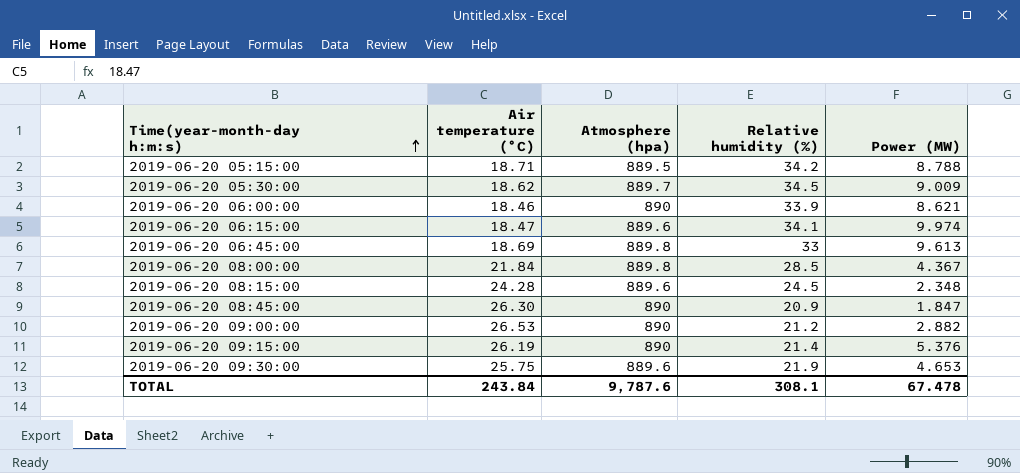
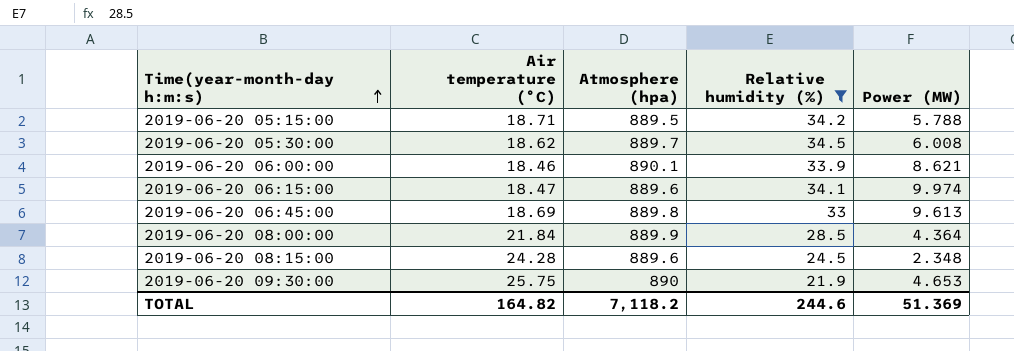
filter: none -> Relative humidity (%) >= 21.9
2019-06-20 05:15:00 | Power (MW): 8.788 -> 5.788
2019-06-20 05:30:00 | Power (MW): 9.009 -> 6.008
2019-06-20 06:00:00 | Atmosphere (hpa): 890 -> 890.1
2019-06-20 08:00:00 | Atmosphere (hpa): 889.8 -> 889.9
2019-06-20 08:00:00 | Power (MW): 4.367 -> 4.364
2019-06-20 09:30:00 | Atmosphere (hpa): 889.6 -> 890
TOTAL | Air temperature (°C): 243.84 -> 164.82
TOTAL | Atmosphere (hpa): 9,787.6 -> 7,118.2
TOTAL | Relative humidity (%): 308.1 -> 244.6
TOTAL | Power (MW): 67.478 -> 51.369

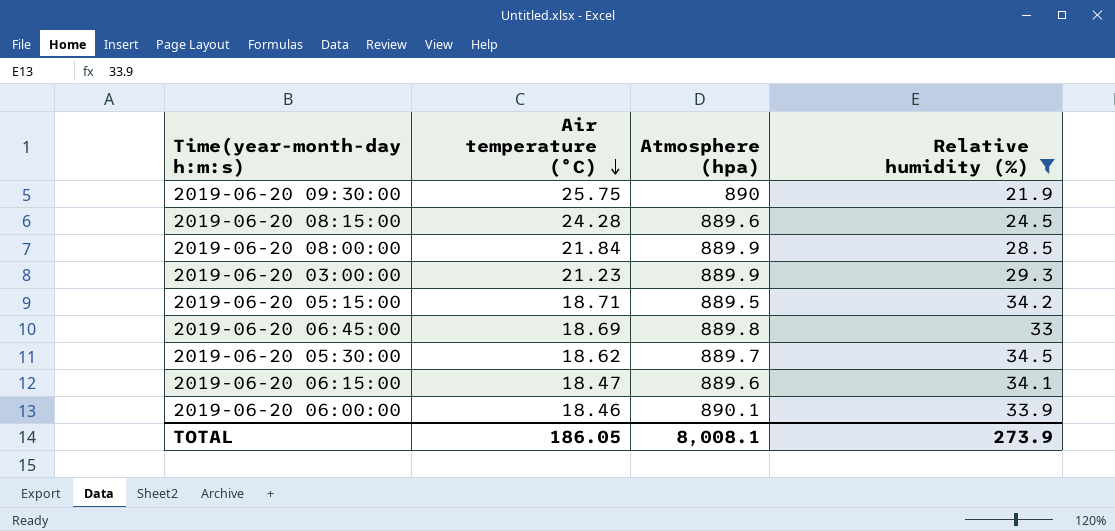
row order: Time(year-month-day h:m:s) ascending -> Air temperature (°C) descending
column Power (MW) | position: 5 -> none
row 2019-06-20 03:00:00: none -> 21.23 | 889.9 | 29.3
TOTAL | Air temperature (°C): 164.82 -> 186.05
TOTAL | Atmosphere (hpa): 7,118.2 -> 8,008.1
TOTAL | Relative humidity (%): 244.6 -> 273.9

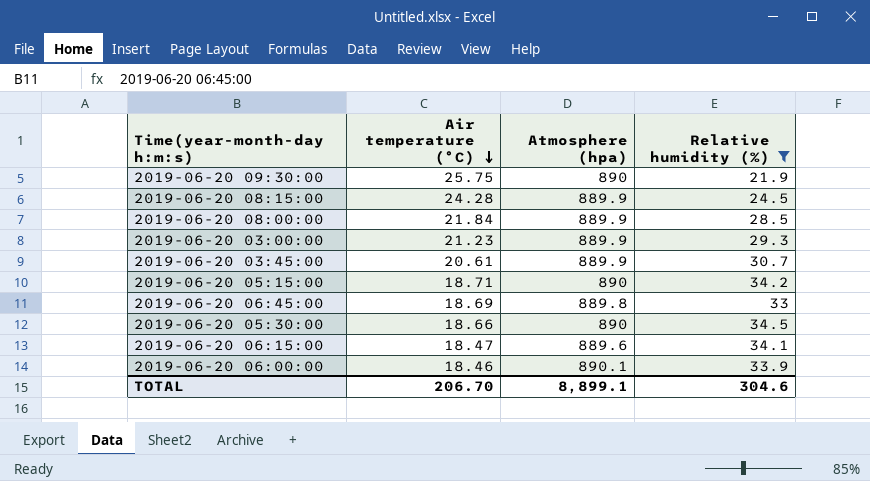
2019-06-20 08:15:00 | Atmosphere (hpa): 889.6 -> 889.9
row 2019-06-20 03:45:00: none -> 20.61 | 889.9 | 30.7
2019-06-20 05:15:00 | Atmosphere (hpa): 889.5 -> 890
2019-06-20 05:30:00 | Air temperature (°C): 18.62 -> 18.66
2019-06-20 05:30:00 | Atmosphere (hpa): 889.7 -> 890
TOTAL | Air temperature (°C): 186.05 -> 206.70
TOTAL | Atmosphere (hpa): 8,008.1 -> 8,899.1
TOTAL | Relative humidity (%): 273.9 -> 304.6

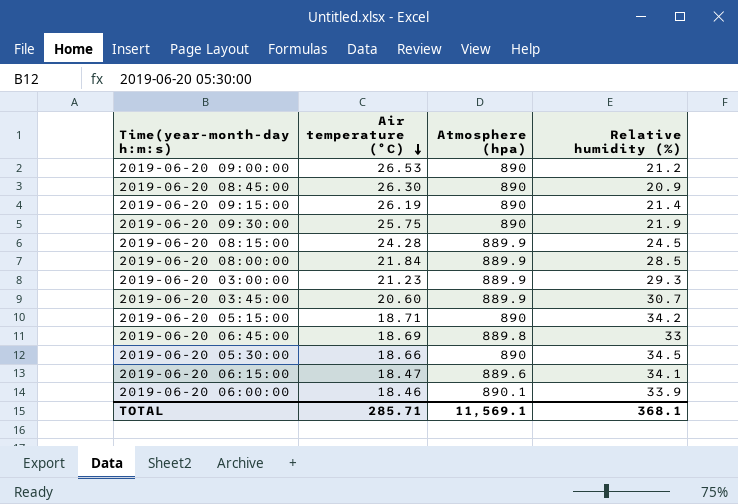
filter: Relative humidity (%) >= 21.9 -> none
2019-06-20 03:45:00 | Air temperature (°C): 20.61 -> 20.60
TOTAL | Air temperature (°C): 206.70 -> 285.71
TOTAL | Atmosphere (hpa): 8,899.1 -> 11,569.1
TOTAL | Relative humidity (%): 304.6 -> 368.1

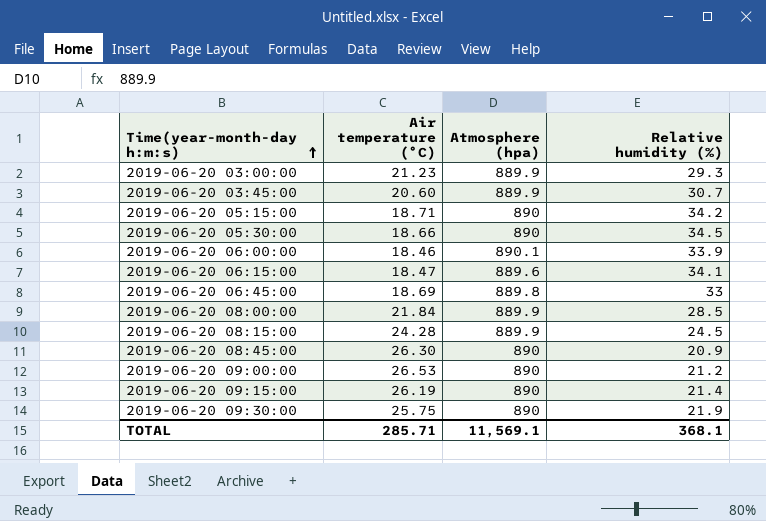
row order: Air temperature (°C) descending -> Time(year-month-day h:m:s) ascending

